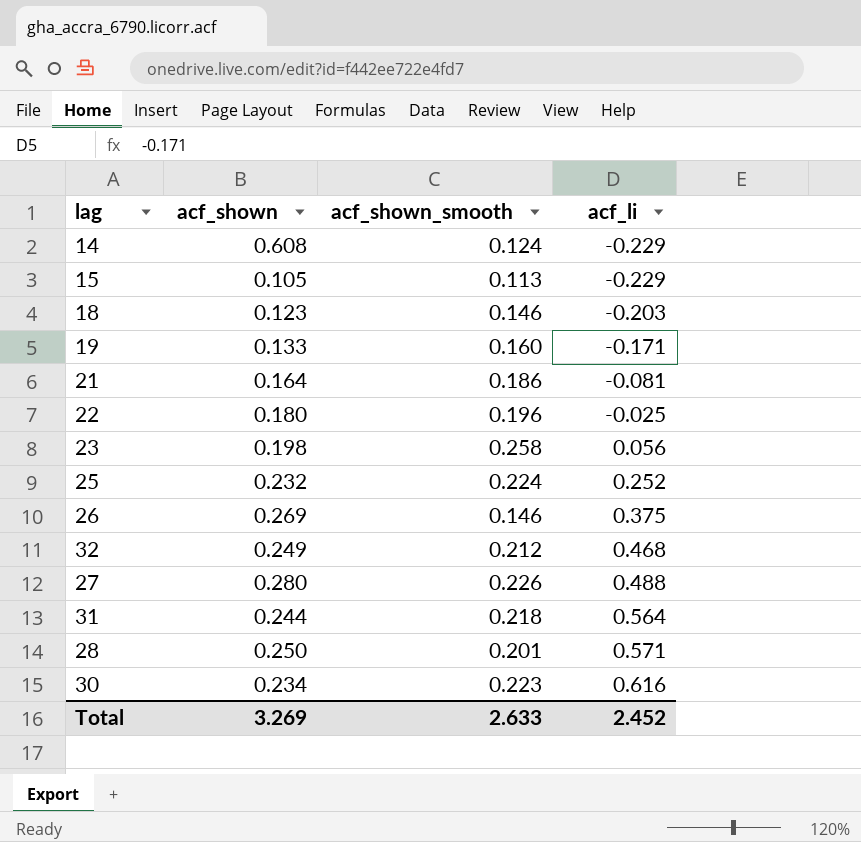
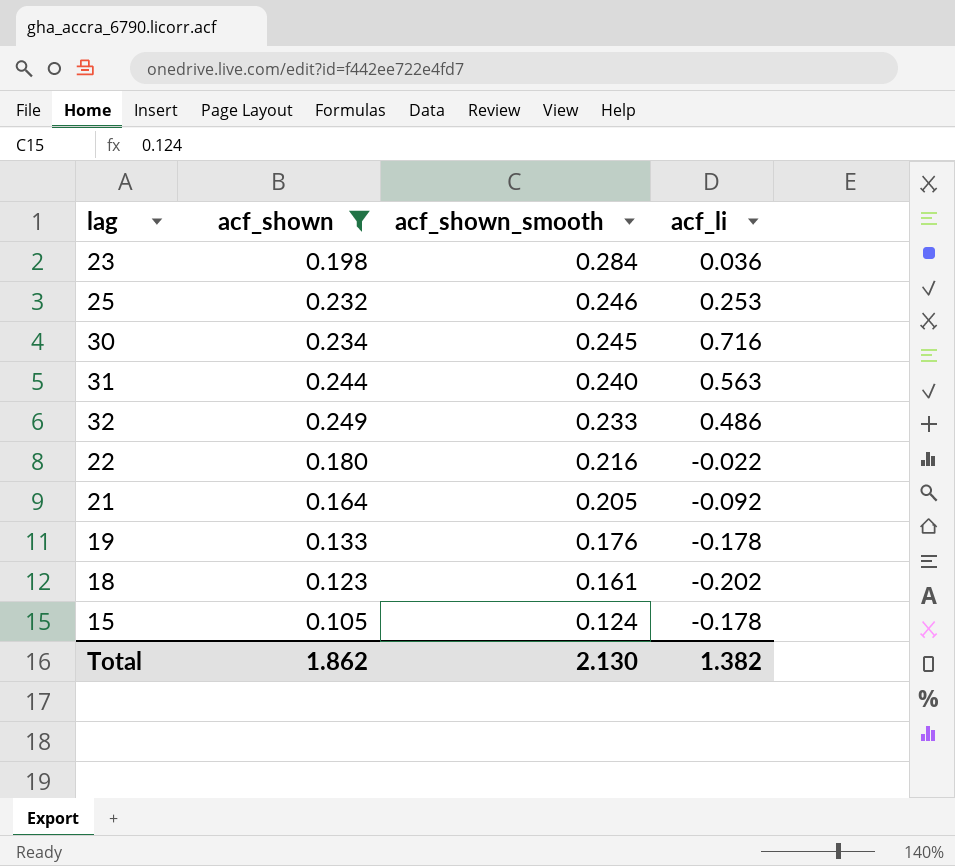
filter: none -> acf_shown <= 0.249
row order: acf_li ascending -> acf_shown_smooth descending
23 | acf_shown_smooth: 0.258 -> 0.284
23 | acf_li: 0.056 -> 0.036
25 | acf_shown_smooth: 0.224 -> 0.246
25 | acf_li: 0.252 -> 0.253
30 | acf_shown_smooth: 0.223 -> 0.245
30 | acf_li: 0.616 -> 0.716
31 | acf_shown_smooth: 0.218 -> 0.240
31 | acf_li: 0.564 -> 0.563
32 | acf_shown_smooth: 0.212 -> 0.233
32 | acf_li: 0.468 -> 0.486
22 | acf_shown_smooth: 0.196 -> 0.216
22 | acf_li: -0.025 -> -0.022
21 | acf_shown_smooth: 0.186 -> 0.205
21 | acf_li: -0.081 -> -0.092
19 | acf_shown_smooth: 0.160 -> 0.176
19 | acf_li: -0.171 -> -0.178
18 | acf_shown_smooth: 0.146 -> 0.161
18 | acf_li: -0.203 -> -0.202
15 | acf_shown_smooth: 0.113 -> 0.124
15 | acf_li: -0.229 -> -0.178
Total | acf_shown: 3.269 -> 1.862
Total | acf_shown_smooth: 2.633 -> 2.130
Total | acf_li: 2.452 -> 1.382

